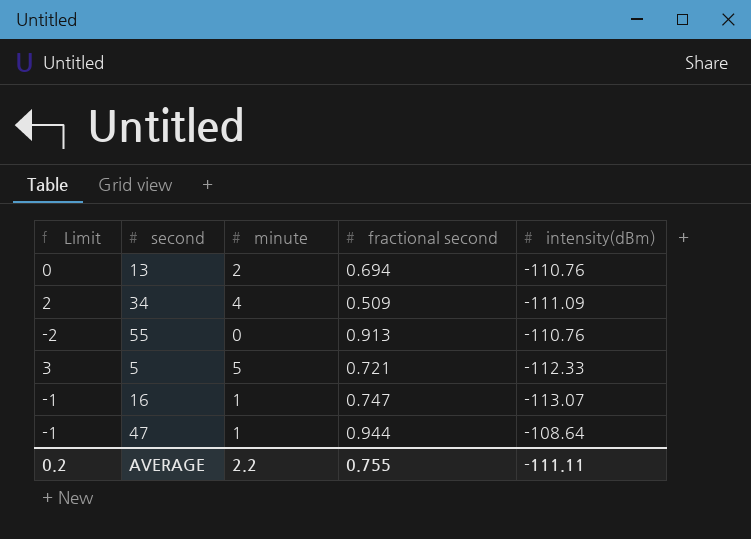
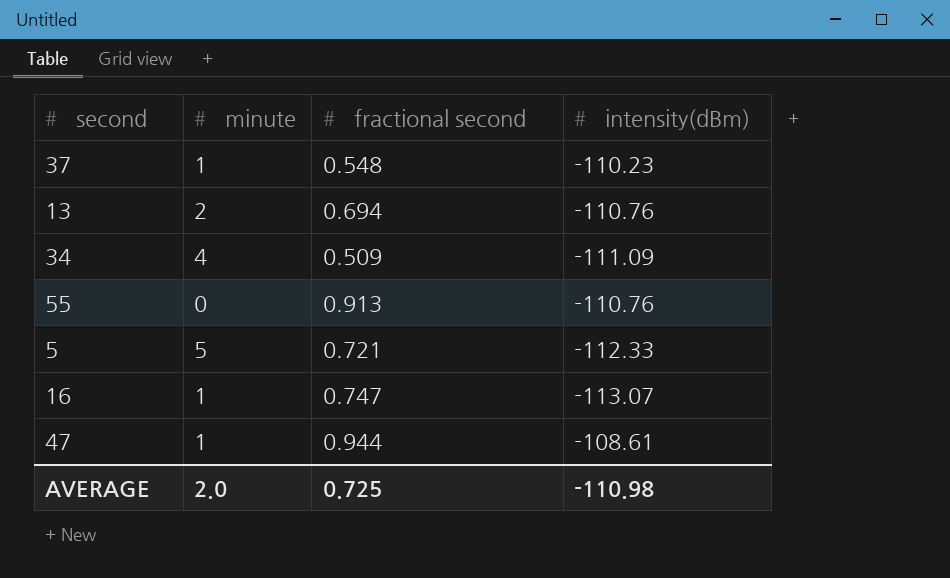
column Limit | formula: [minute] - 2 -> none
row 37: none -> 1 | 0.548 | -110.23
47 | intensity(dBm): -108.64 -> -108.61
AVERAGE | minute: 2.2 -> 2.0
AVERAGE | fractional second: 0.755 -> 0.725
AVERAGE | intensity(dBm): -111.11 -> -110.98

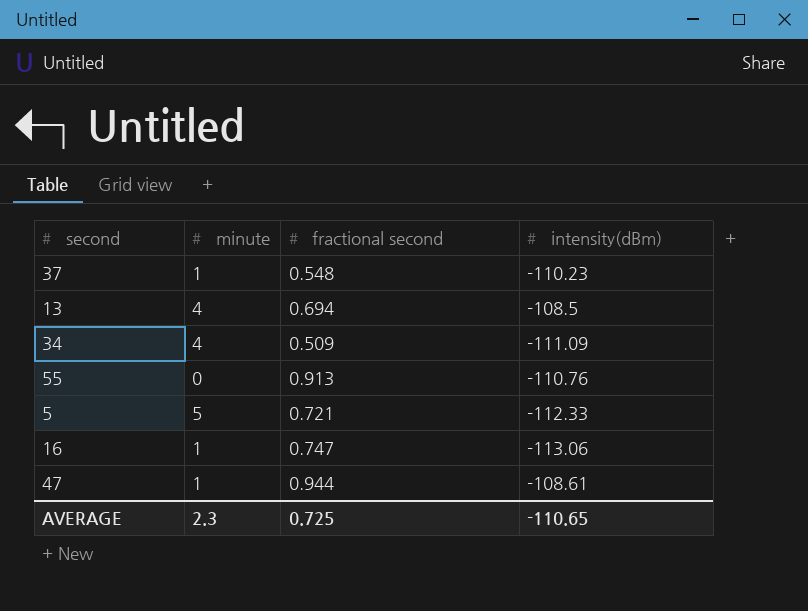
13 | minute: 2 -> 4
13 | intensity(dBm): -110.76 -> -108.5
16 | intensity(dBm): -113.07 -> -113.06
AVERAGE | minute: 2.0 -> 2.3
AVERAGE | intensity(dBm): -110.98 -> -110.65

